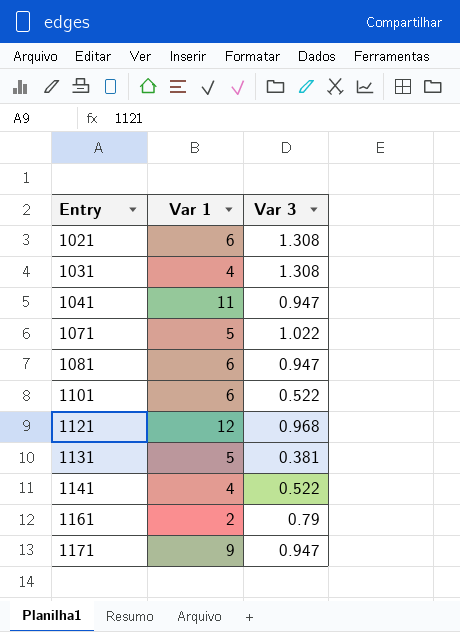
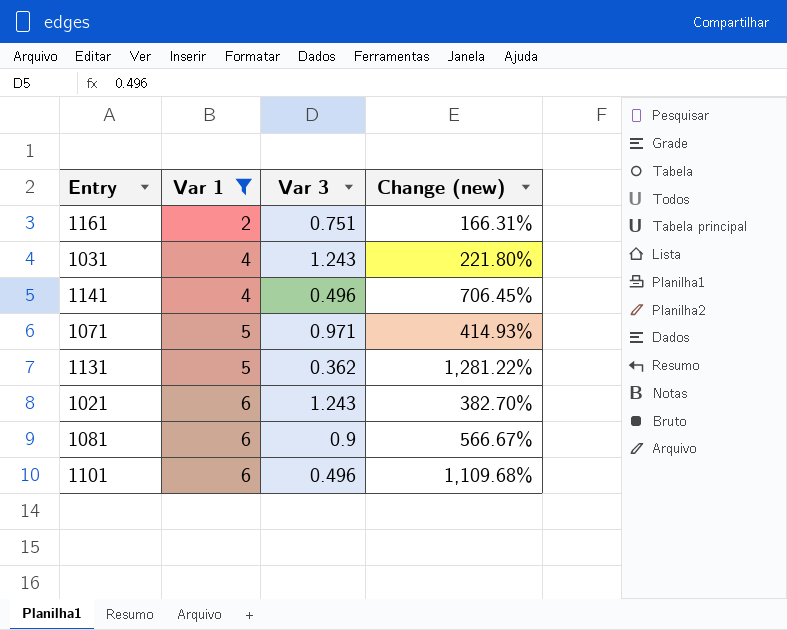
filter: none -> Var 1 <= 6
row order: Entry ascending -> Var 1 ascending
column Change (new) | formula: none -> ([Var 1] - [Var 3]) / [Var 3]
1161 | Var 3: 0.79 -> 0.751
1031 | Var 3: 1.308 -> 1.243
1141 | Var 3: 0.522 -> 0.496
1071 | Var 3: 1.022 -> 0.971
1131 | Var 3: 0.381 -> 0.362
1021 | Var 3: 1.308 -> 1.243
1081 | Var 3: 0.947 -> 0.9
1101 | Var 3: 0.522 -> 0.496

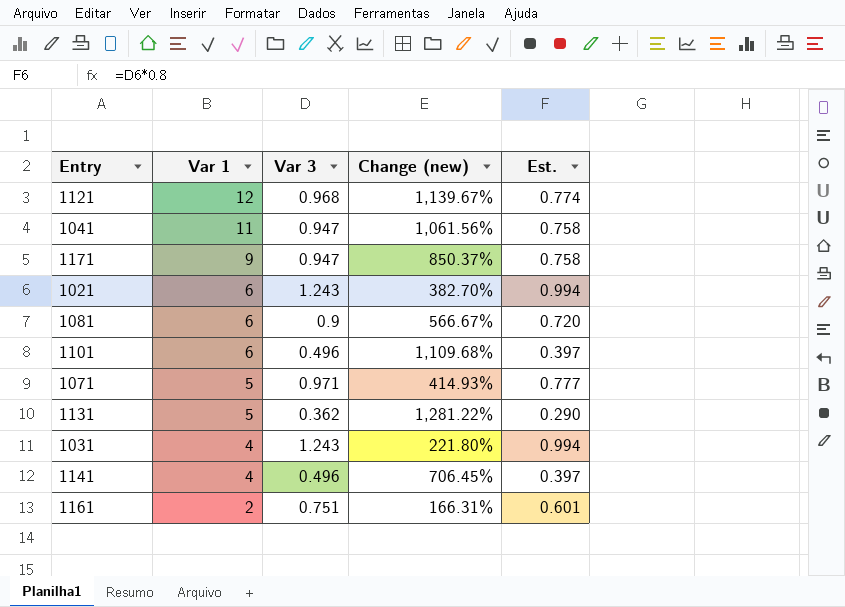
filter: Var 1 <= 6 -> none
row order: Var 1 ascending -> Var 1 descending
column Est. | formula: none -> [Var 3] * 0.8

